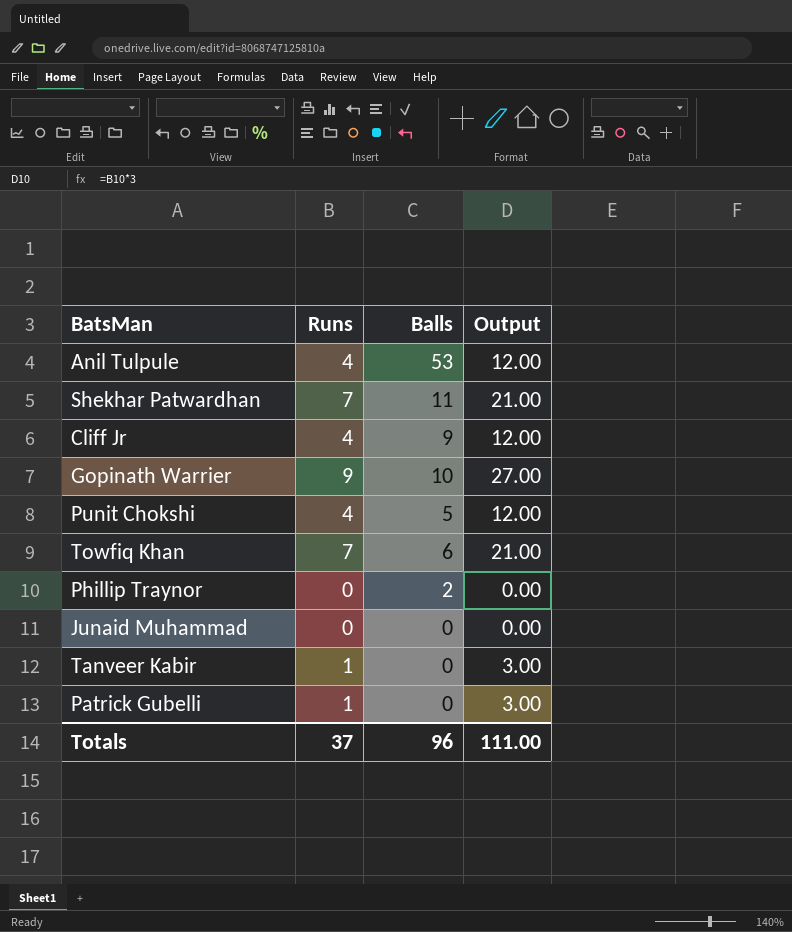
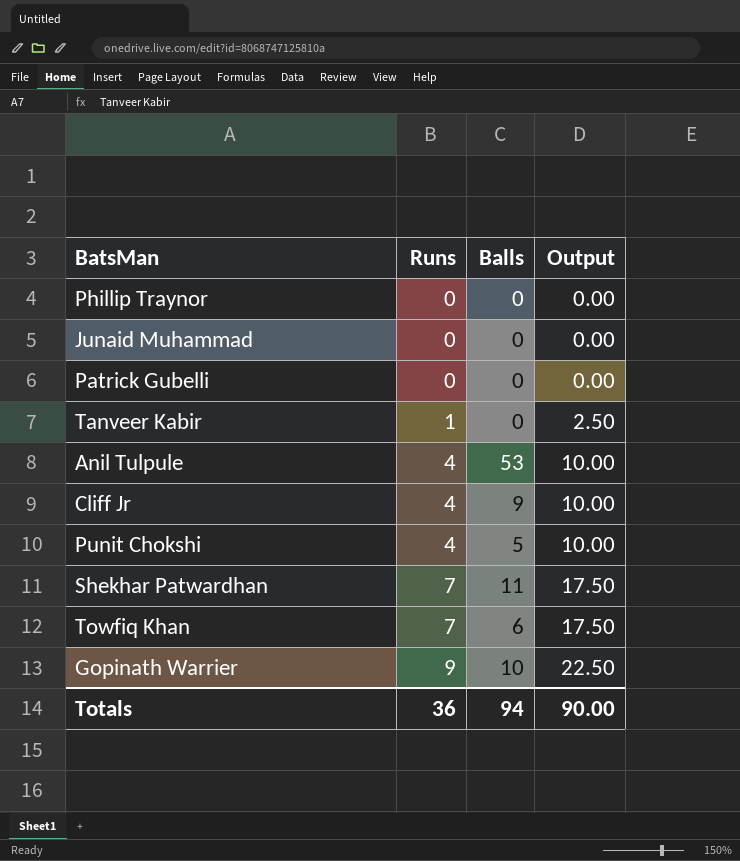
row order: none -> Runs ascending
column Output | formula: [Runs] * 3 -> [Runs] * 2.5
Phillip Traynor | Balls: 2 -> 0
Patrick Gubelli | Runs: 1 -> 0
Totals | Runs: 37 -> 36
Totals | Balls: 96 -> 94
Totals | Output: 111.00 -> 90.00

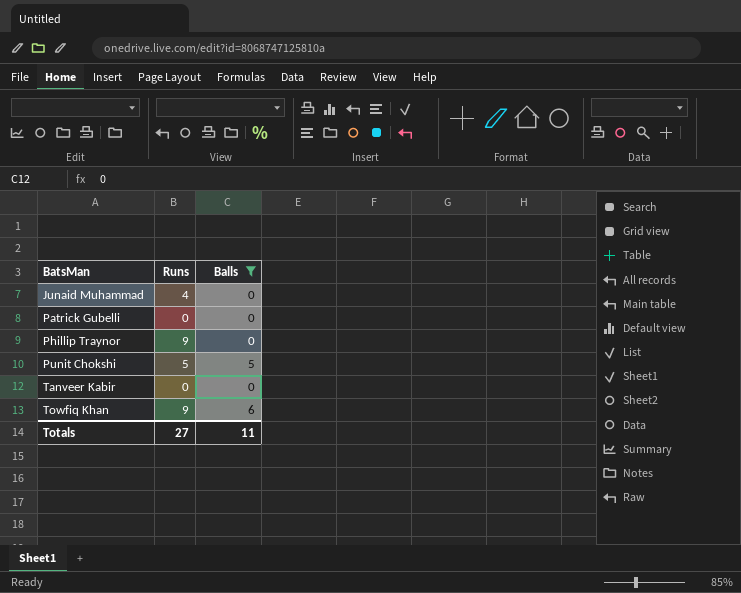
filter: none -> Balls <= 6
row order: Runs ascending -> BatsMan ascending
column Output | formula: [Runs] * 2.5 -> none
Junaid Muhammad | Runs: 0 -> 4
Phillip Traynor | Runs: 0 -> 9
Punit Chokshi | Runs: 4 -> 5
Tanveer Kabir | Runs: 1 -> 0
Towfiq Khan | Runs: 7 -> 9
Totals | Runs: 36 -> 27
Totals | Balls: 94 -> 11

